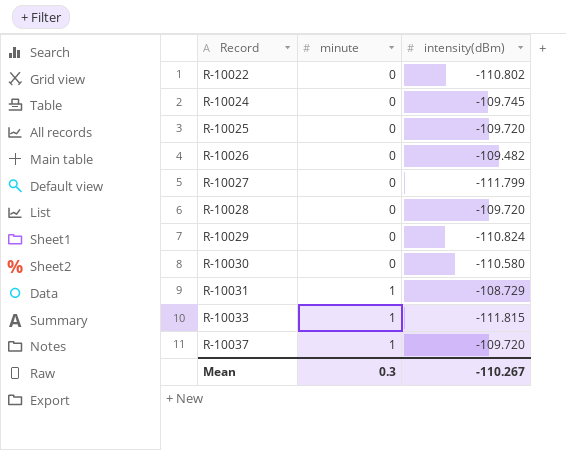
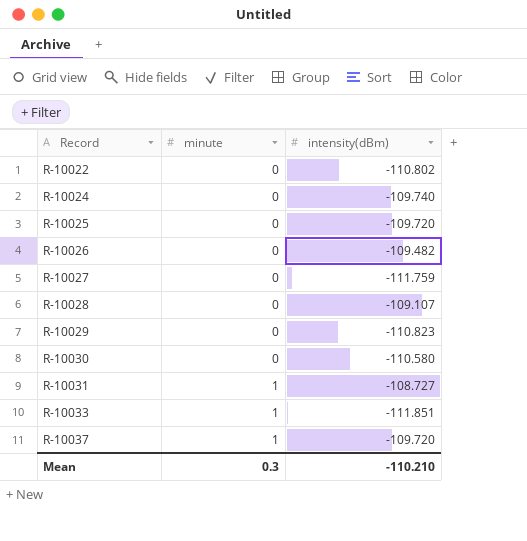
R-10024 | intensity(dBm): -109.745 -> -109.740
R-10027 | intensity(dBm): -111.799 -> -111.759
R-10028 | intensity(dBm): -109.720 -> -109.107
R-10029 | intensity(dBm): -110.824 -> -110.823
R-10031 | intensity(dBm): -108.729 -> -108.727
R-10033 | intensity(dBm): -111.815 -> -111.851
Mean | intensity(dBm): -110.267 -> -110.210

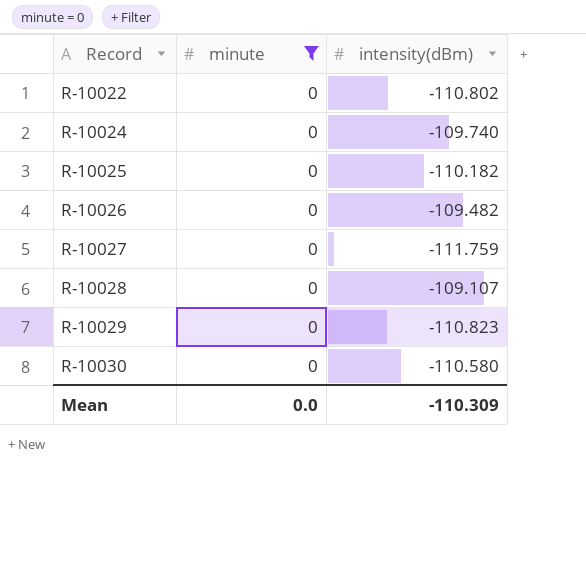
filter: none -> minute = 0
R-10025 | intensity(dBm): -109.720 -> -110.182
Mean | minute: 0.3 -> 0.0
Mean | intensity(dBm): -110.210 -> -110.309

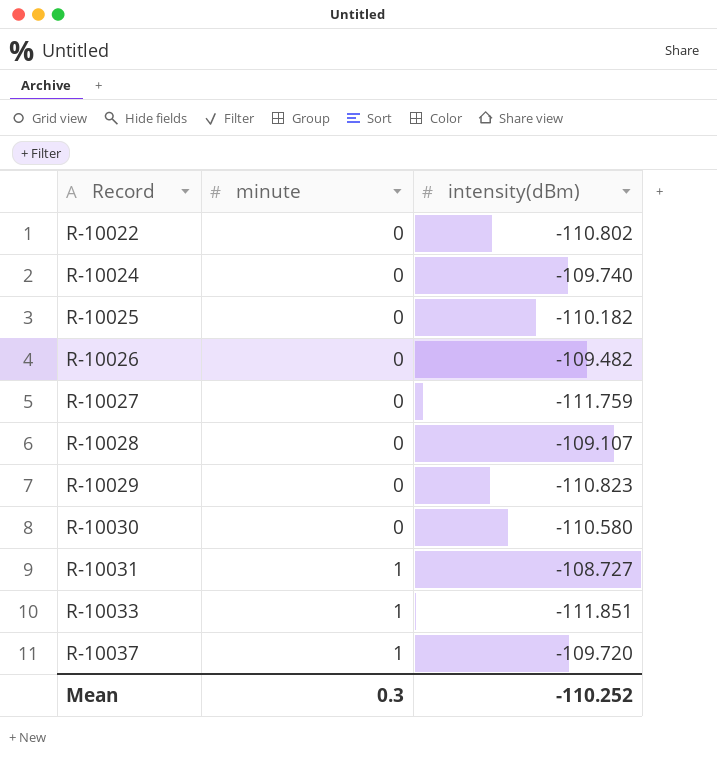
filter: minute = 0 -> none
Mean | minute: 0.0 -> 0.3
Mean | intensity(dBm): -110.309 -> -110.252

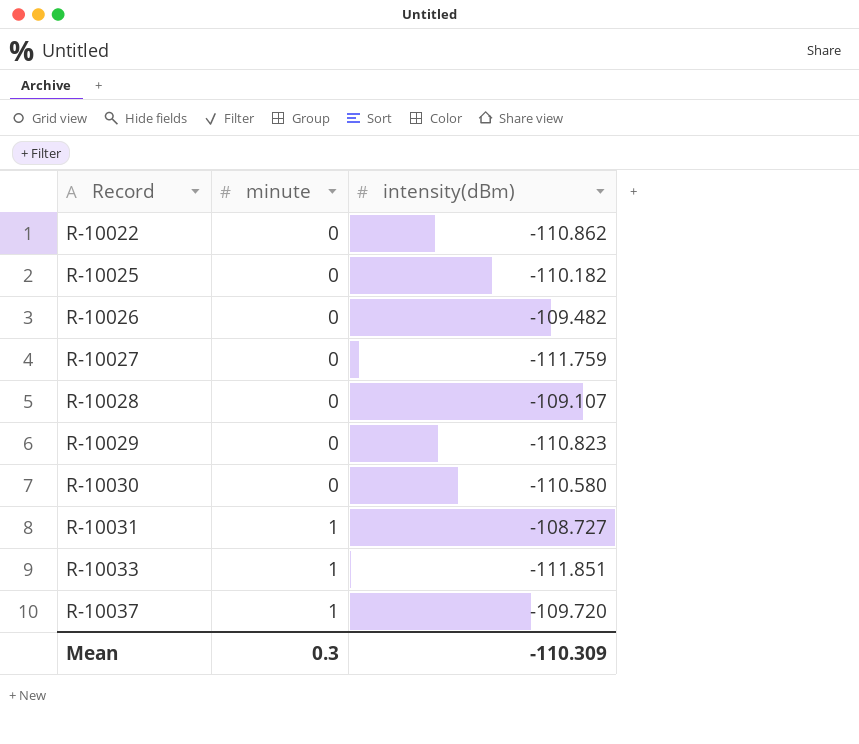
row R-10024: 0 | -109.740 -> none
R-10022 | intensity(dBm): -110.802 -> -110.862
Mean | intensity(dBm): -110.252 -> -110.309

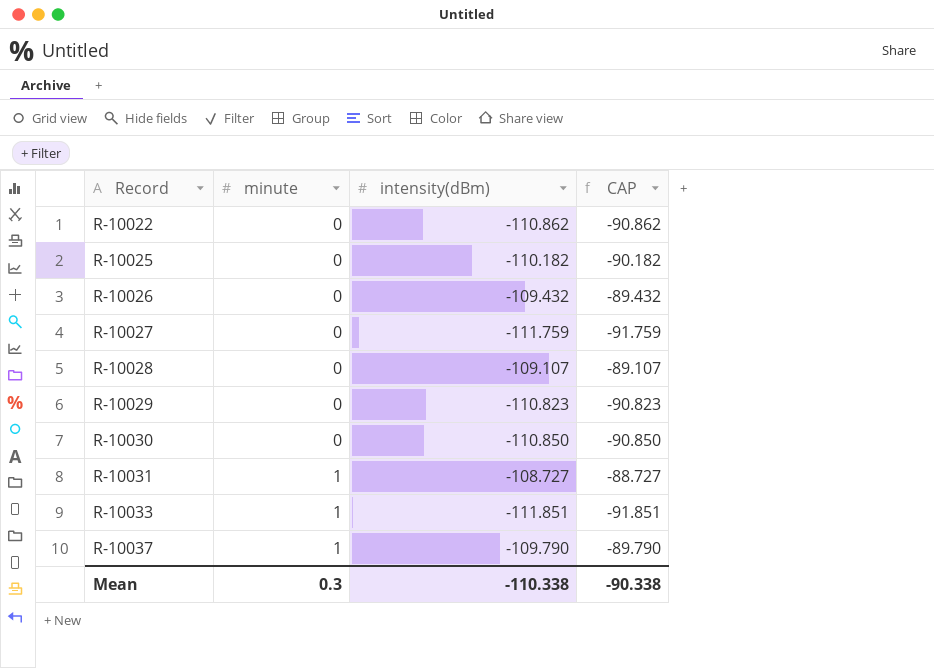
column CAP | formula: none -> [intensity(dBm)] + 20
R-10026 | intensity(dBm): -109.482 -> -109.432
R-10030 | intensity(dBm): -110.580 -> -110.850
R-10037 | intensity(dBm): -109.720 -> -109.790
Mean | intensity(dBm): -110.309 -> -110.338

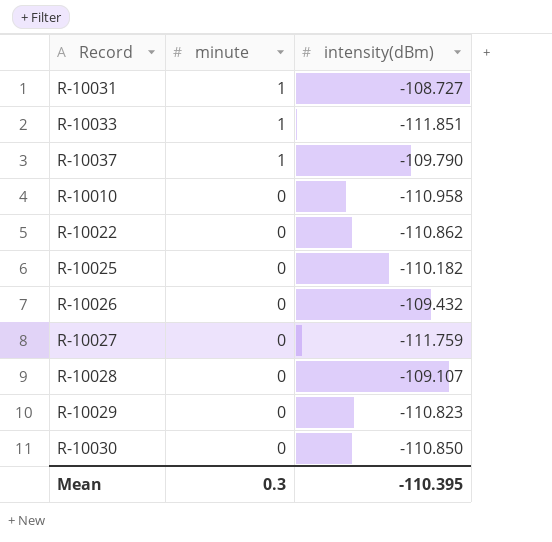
row order: Record ascending -> minute descending
column CAP | formula: [intensity(dBm)] + 20 -> none
row R-10010: none -> 0 | -110.958
Mean | intensity(dBm): -110.338 -> -110.395

